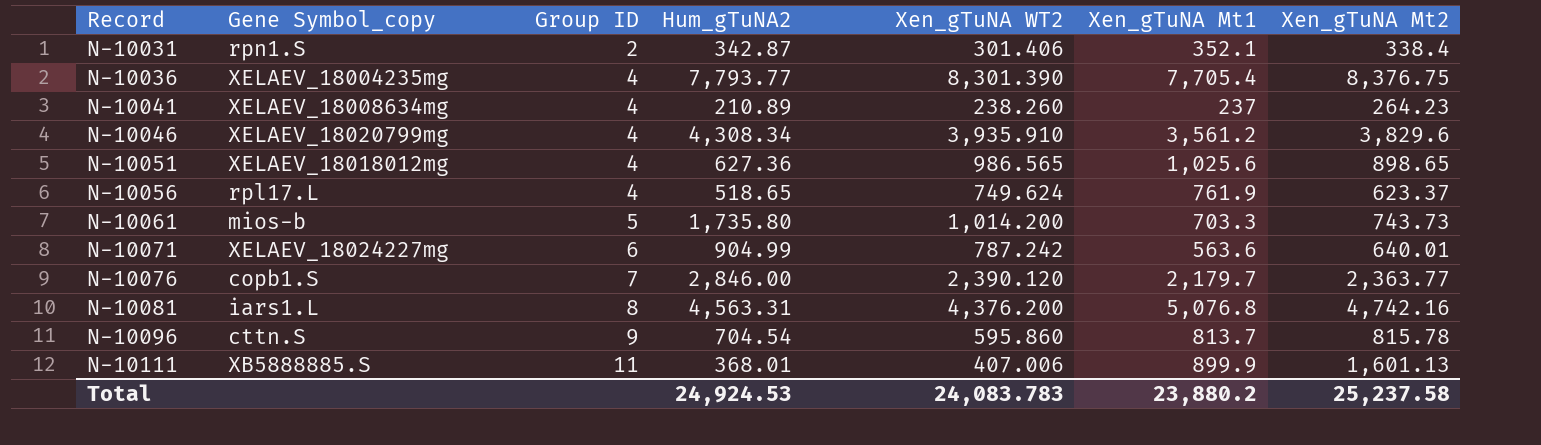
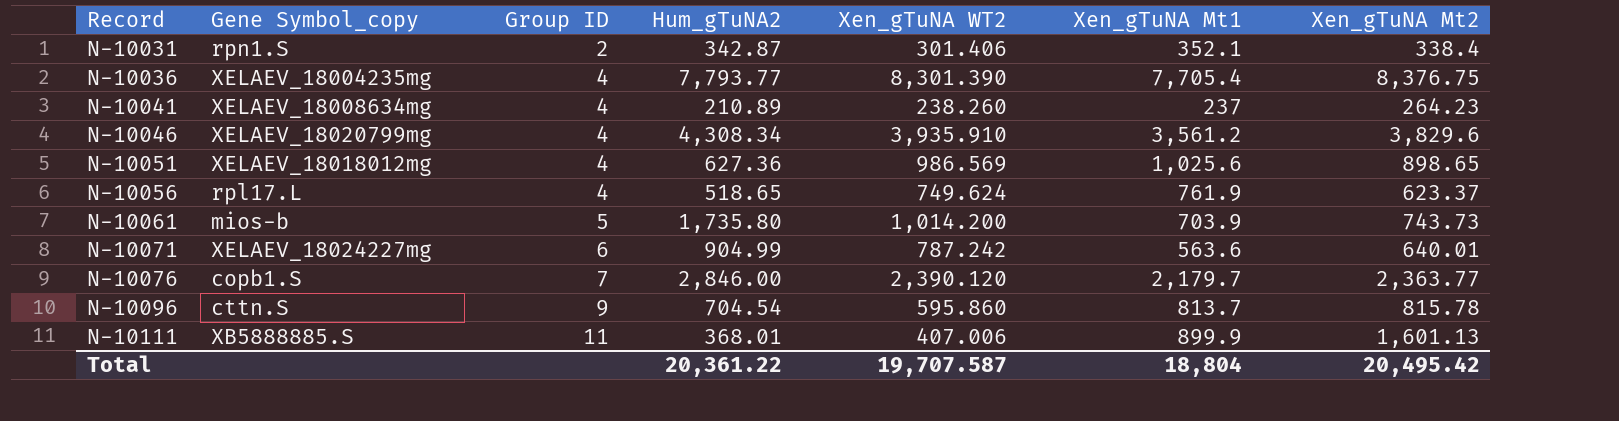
row N-10081: iars1.L | 8 | 4,563.31 | 4,376.200 | 5,076.8 | 4,742.16 -> none
N-10051 | Xen_gTuNA WT2: 986.565 -> 986.569
N-10061 | Xen_gTuNA Mt1: 703.3 -> 703.9
Total | Hum_gTuNA2: 24,924.53 -> 20,361.22
Total | Xen_gTuNA WT2: 24,083.783 -> 19,707.587
Total | Xen_gTuNA Mt1: 23,880.2 -> 18,804
Total | Xen_gTuNA Mt2: 25,237.58 -> 20,495.42

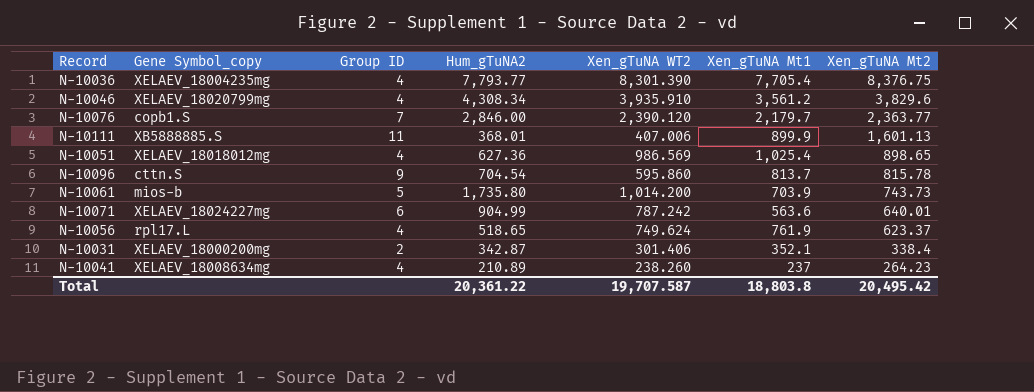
row order: Record ascending -> Xen_gTuNA Mt2 descending
N-10051 | Xen_gTuNA Mt1: 1,025.6 -> 1,025.4
N-10031 | Gene Symbol_copy: rpn1.S -> XELAEV_18000200mg
Total | Xen_gTuNA Mt1: 18,804 -> 18,803.8

